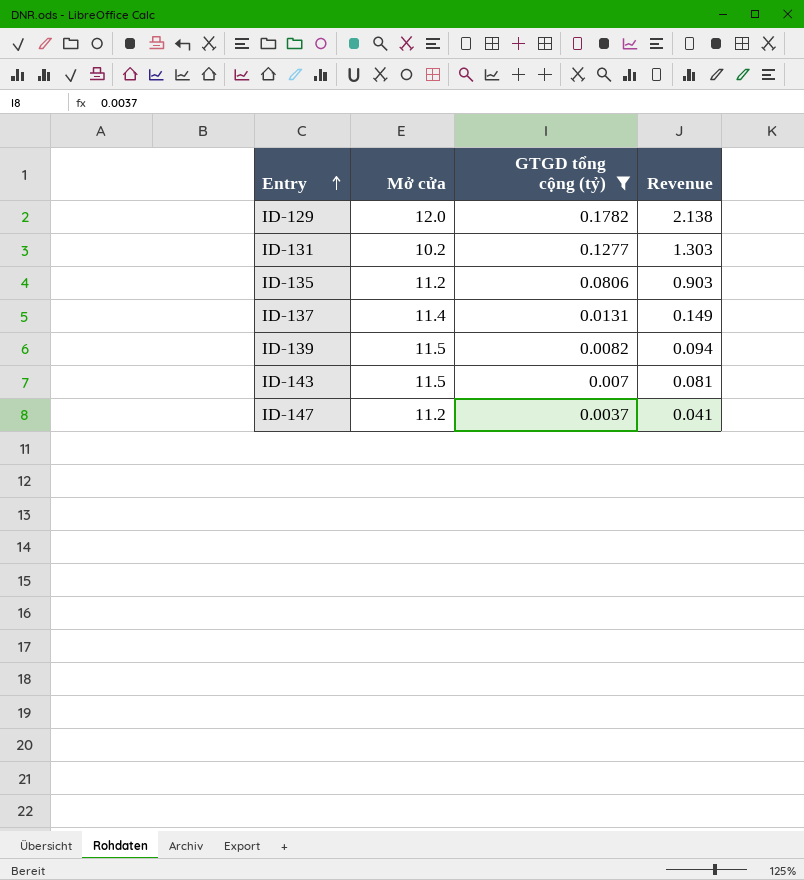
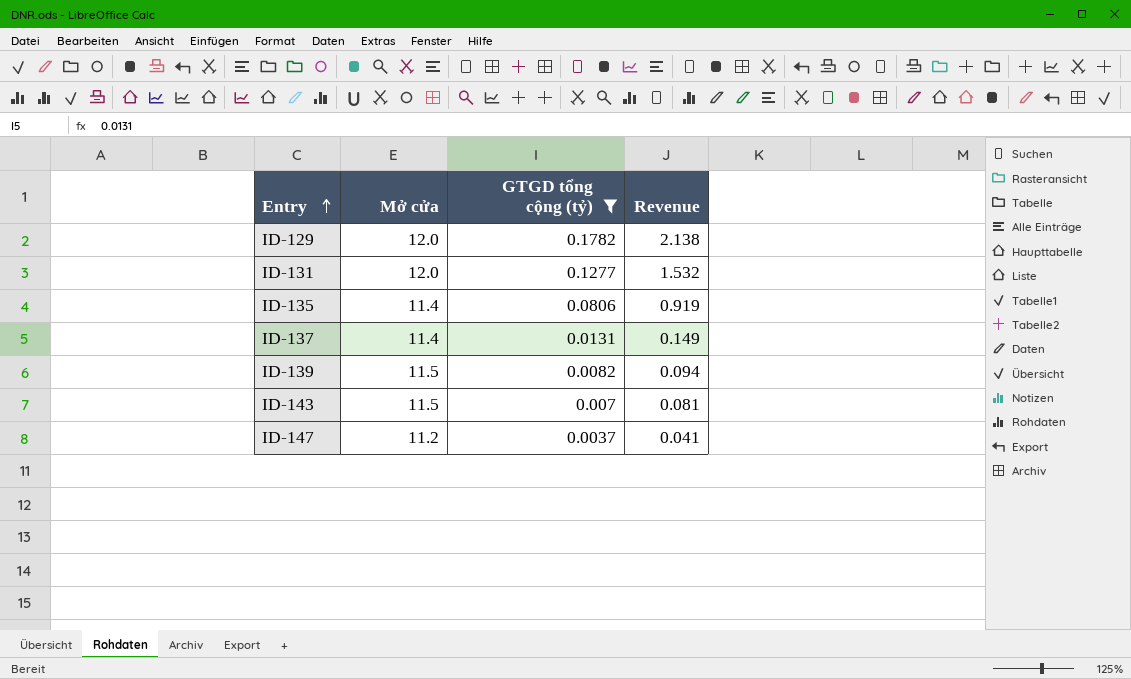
ID-131 | Mở cửa: 10.2 -> 12.0
ID-131 | Revenue: 1.303 -> 1.532
ID-135 | Mở cửa: 11.2 -> 11.4
ID-135 | Revenue: 0.903 -> 0.919

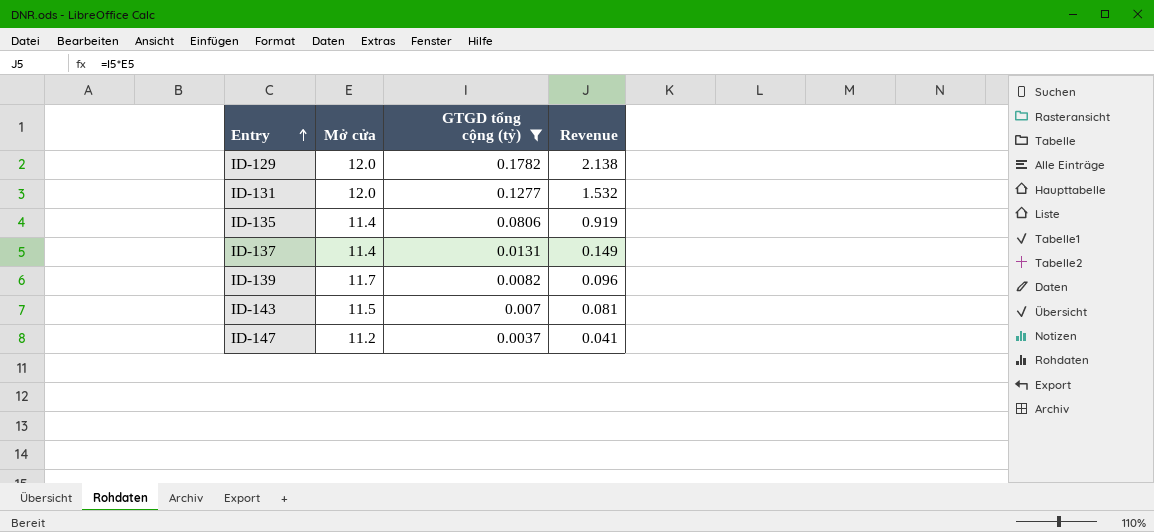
ID-139 | Mở cửa: 11.5 -> 11.7
ID-139 | Revenue: 0.094 -> 0.096

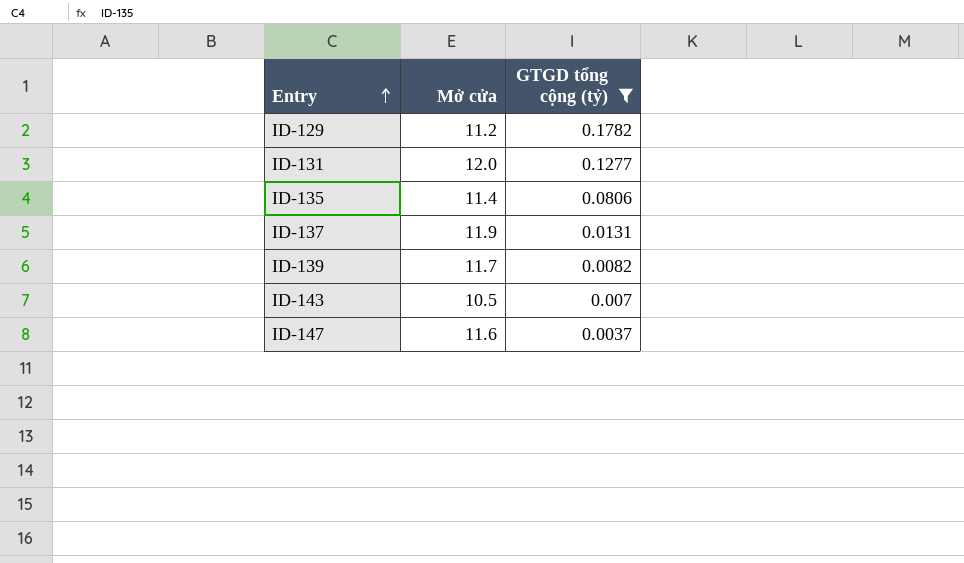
column Revenue | formula: [Mở cửa] * [GTGD tổng cộng (tỷ)] -> none
ID-129 | Mở cửa: 12.0 -> 11.2
ID-137 | Mở cửa: 11.4 -> 11.9
ID-143 | Mở cửa: 11.5 -> 10.5
ID-147 | Mở cửa: 11.2 -> 11.6

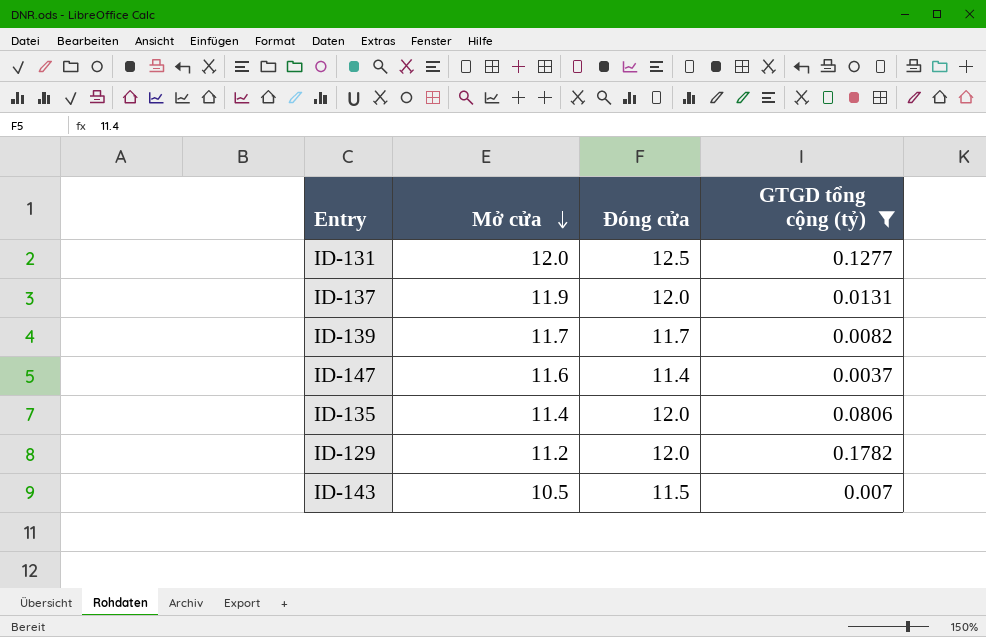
row order: Entry ascending -> Mở cửa descending
column Đóng cửa | position: none -> 3

